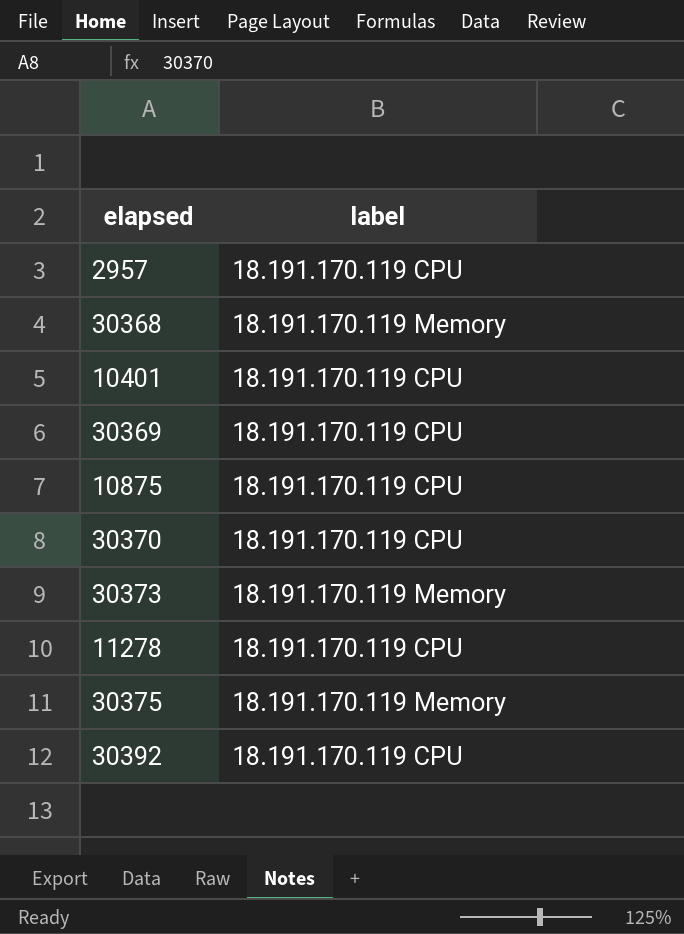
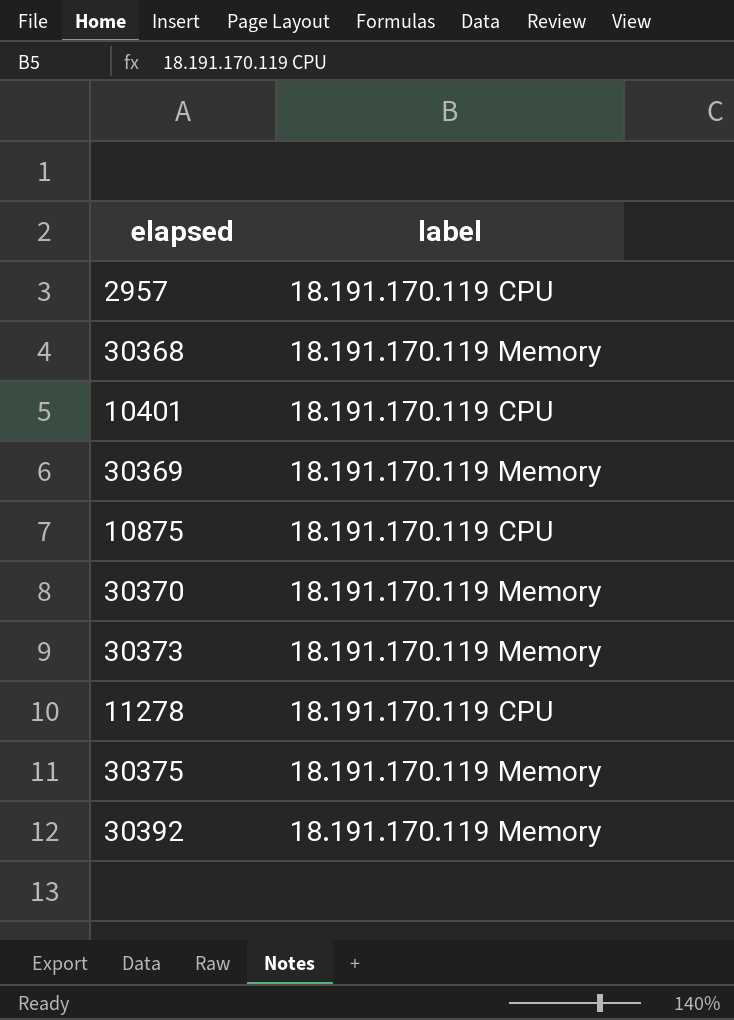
30369 | label: 18.191.170.119 CPU -> 18.191.170.119 Memory
30370 | label: 18.191.170.119 CPU -> 18.191.170.119 Memory
30392 | label: 18.191.170.119 CPU -> 18.191.170.119 Memory

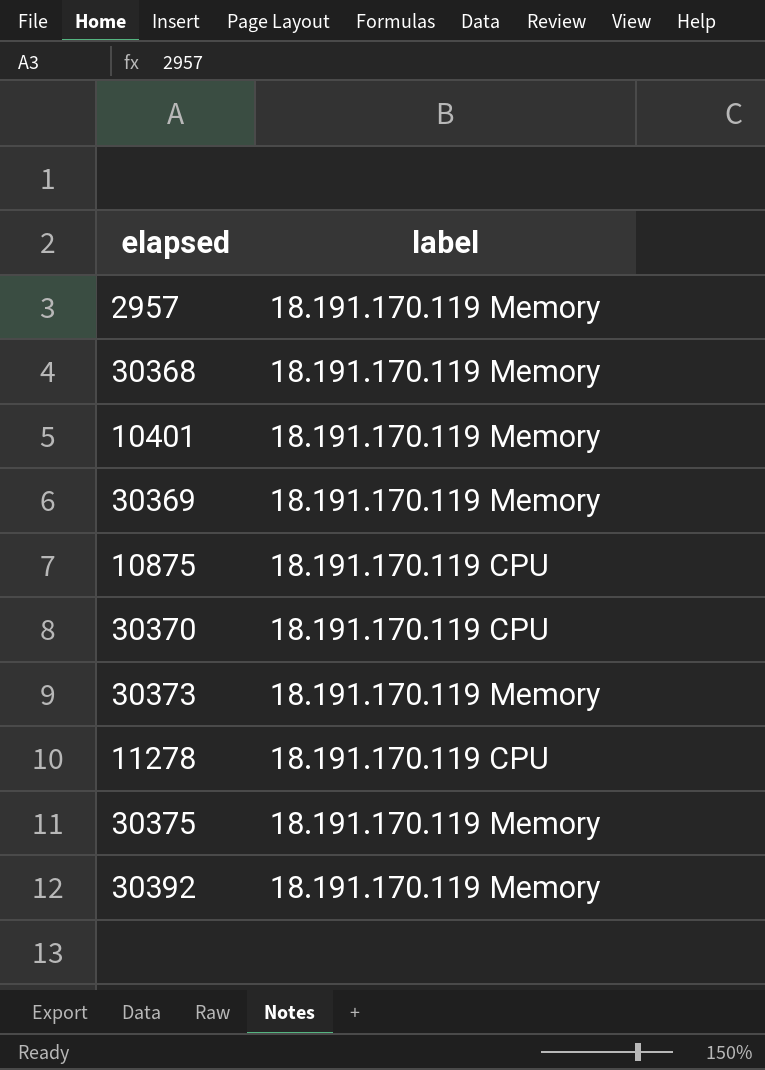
2957 | label: 18.191.170.119 CPU -> 18.191.170.119 Memory
10401 | label: 18.191.170.119 CPU -> 18.191.170.119 Memory
30370 | label: 18.191.170.119 Memory -> 18.191.170.119 CPU

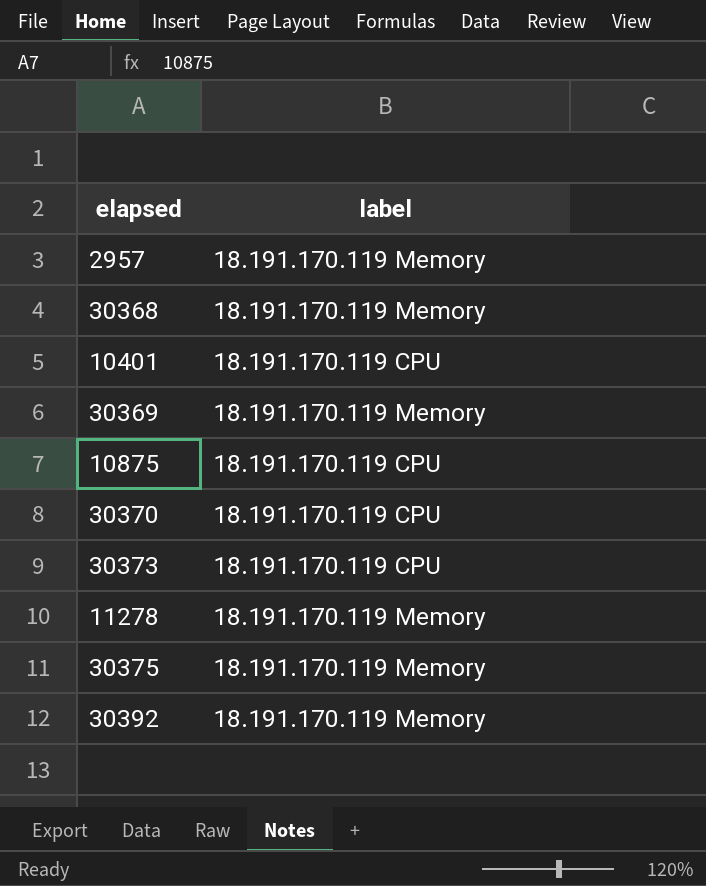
10401 | label: 18.191.170.119 Memory -> 18.191.170.119 CPU
30373 | label: 18.191.170.119 Memory -> 18.191.170.119 CPU
11278 | label: 18.191.170.119 CPU -> 18.191.170.119 Memory

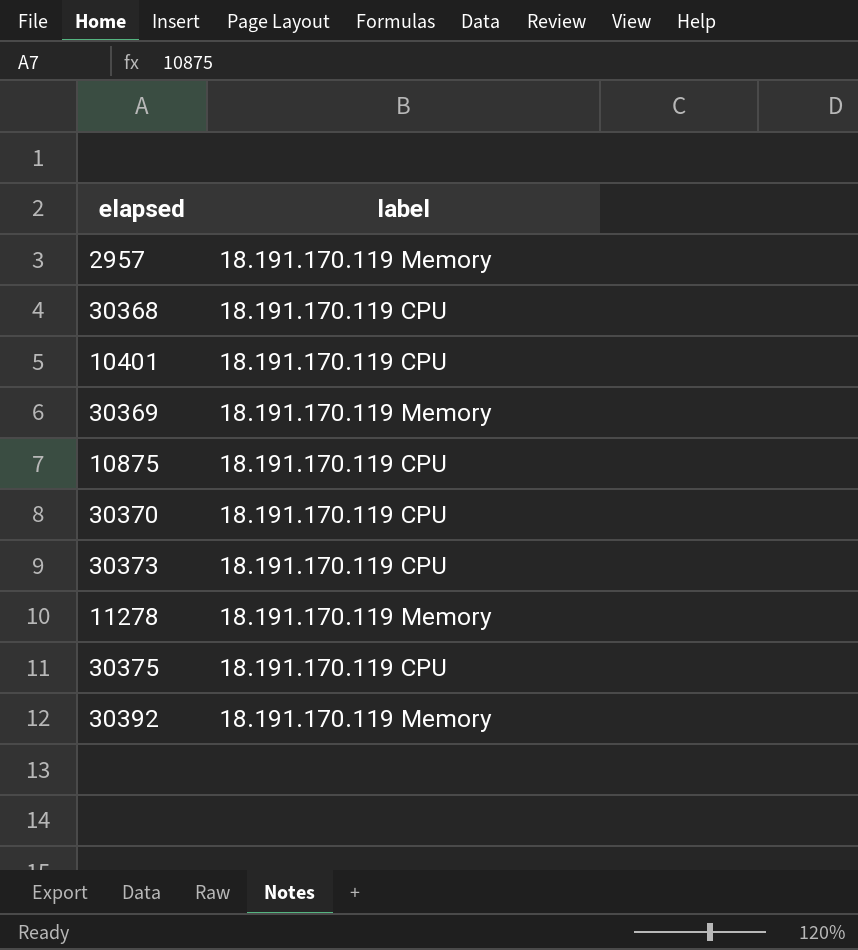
30368 | label: 18.191.170.119 Memory -> 18.191.170.119 CPU
30375 | label: 18.191.170.119 Memory -> 18.191.170.119 CPU

